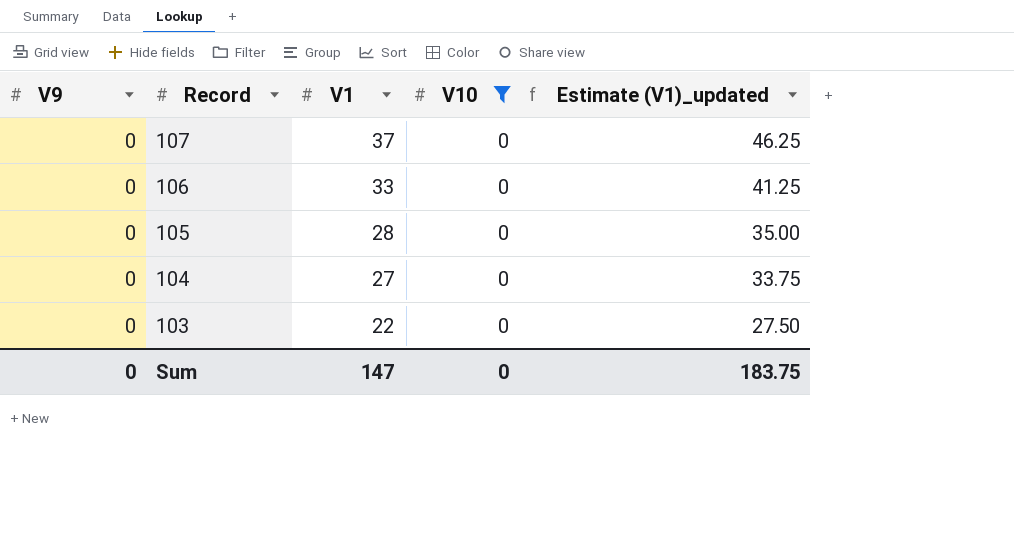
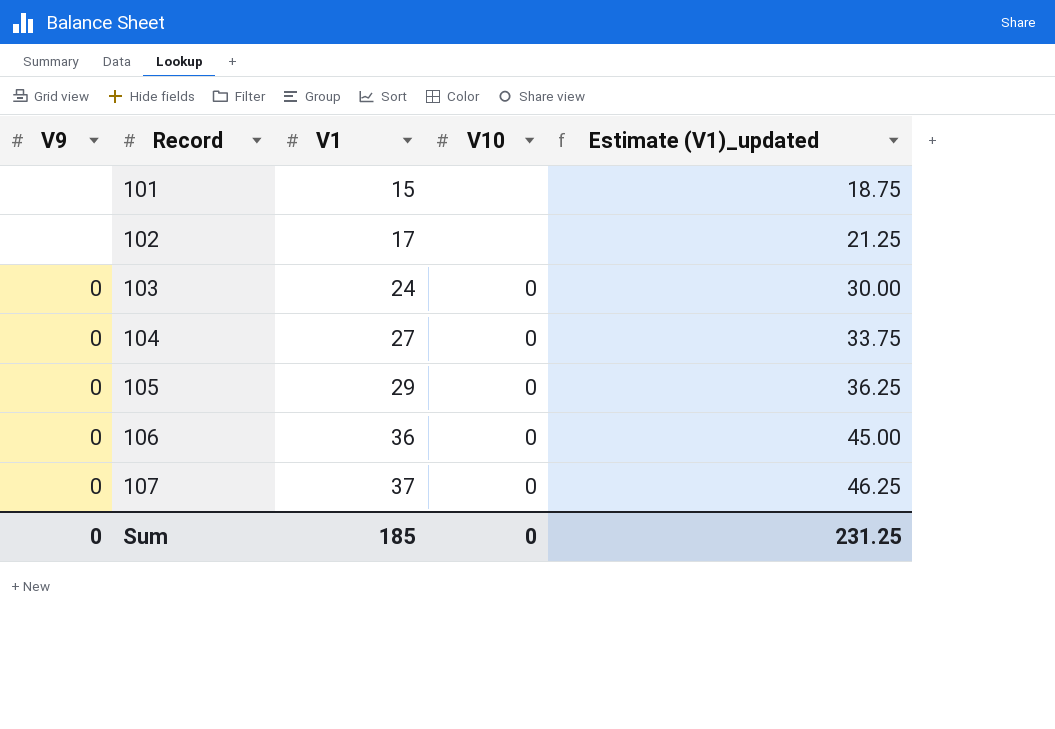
filter: V10 = 0 -> none
row order: Record descending -> Record ascending
103 | V1: 22 -> 24
103 | Estimate (V1)_updated: 27.50 -> 30.00
105 | V1: 28 -> 29
105 | Estimate (V1)_updated: 35.00 -> 36.25
106 | V1: 33 -> 36
106 | Estimate (V1)_updated: 41.25 -> 45.00
Sum | V1: 147 -> 185
Sum | Estimate (V1)_updated: 183.75 -> 231.25

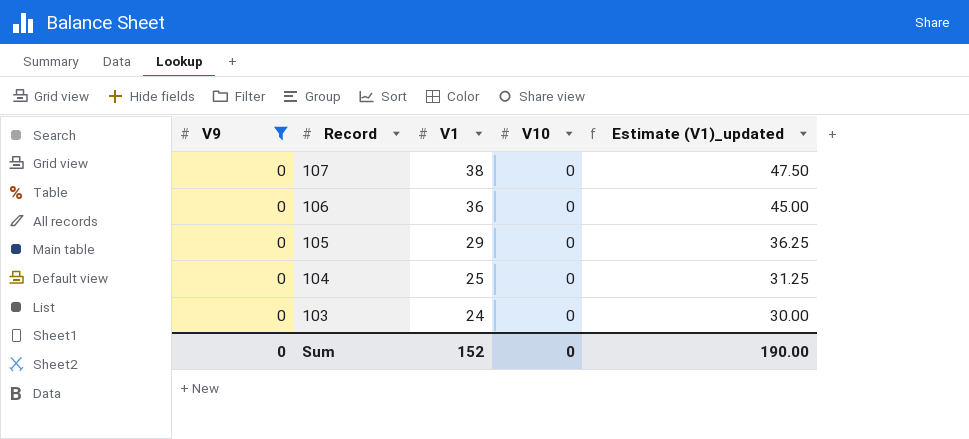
filter: none -> V9 = 0
row order: Record ascending -> Record descending
107 | V1: 37 -> 38
107 | Estimate (V1)_updated: 46.25 -> 47.50
104 | V1: 27 -> 25
104 | Estimate (V1)_updated: 33.75 -> 31.25
Sum | V1: 185 -> 152
Sum | Estimate (V1)_updated: 231.25 -> 190.00

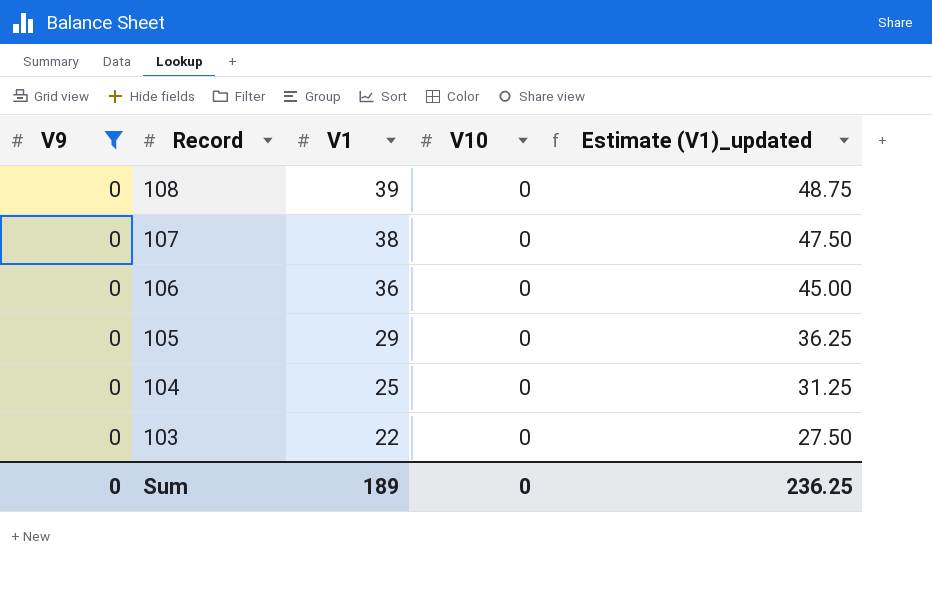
row 108: none -> 0 | 39 | 0 | 48.75
103 | V1: 24 -> 22
103 | Estimate (V1)_updated: 30.00 -> 27.50
Sum | V1: 152 -> 189
Sum | Estimate (V1)_updated: 190.00 -> 236.25

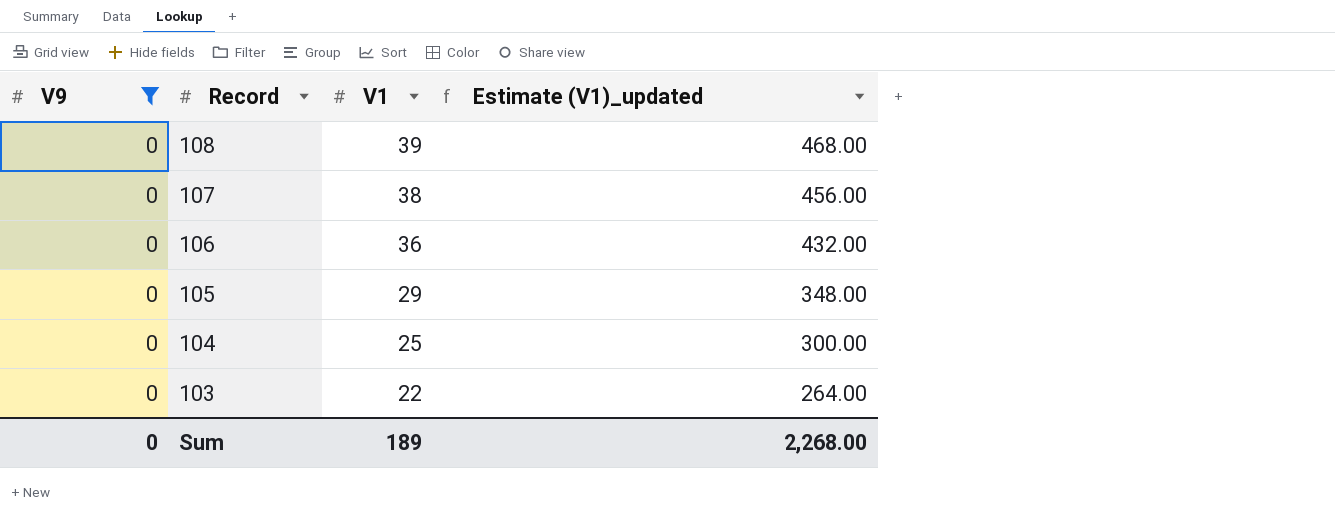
column V10 | position: 4 -> none
column Estimate (V1)_updated | formula: [V1] * 1.25 -> [V1] * 12
Sum | Estimate (V1)_updated: 236.25 -> 2,268.00

